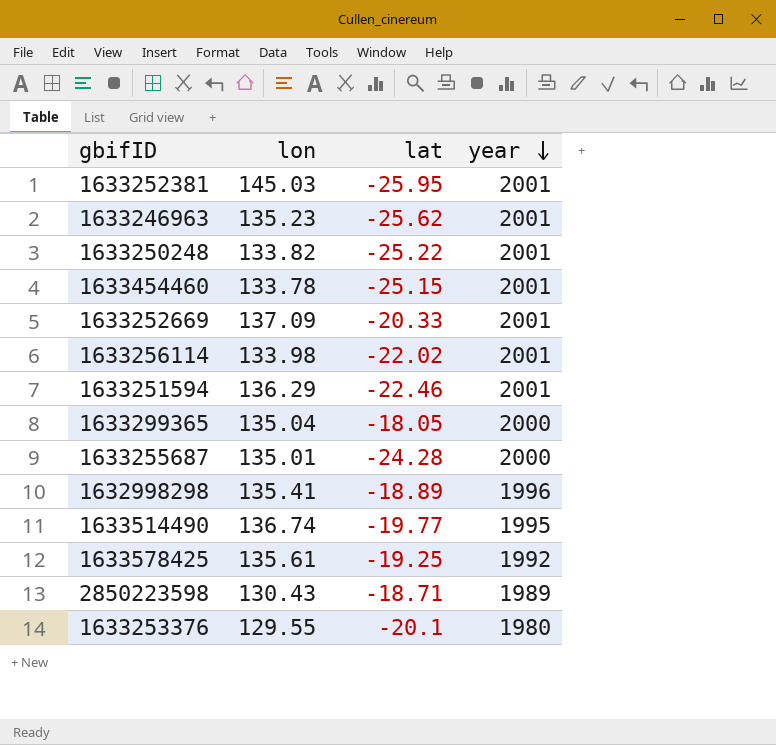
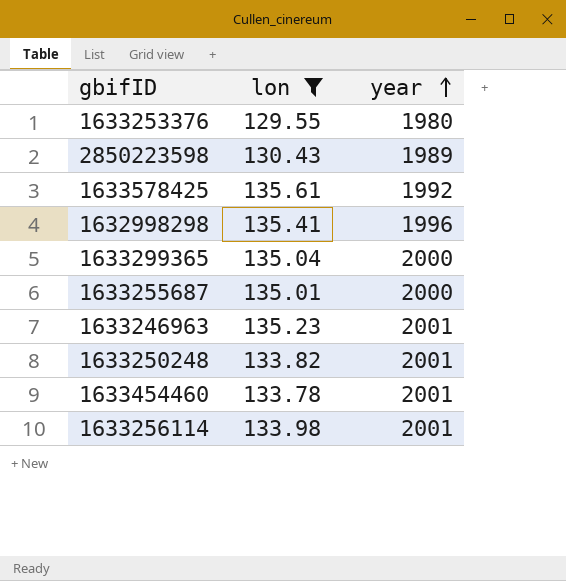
filter: none -> lon <= 135.61
row order: year descending -> year ascending
column lat | position: 3 -> none

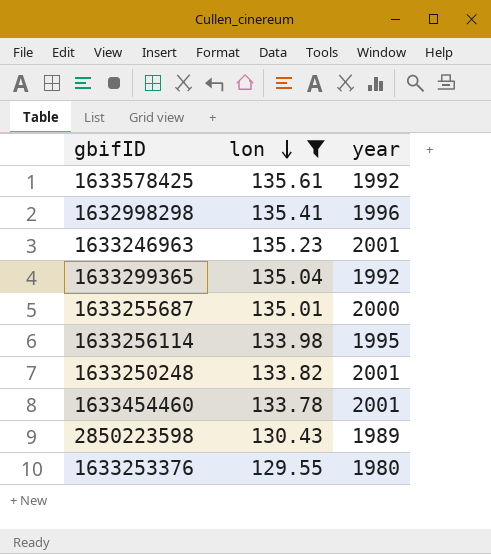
row order: year ascending -> lon descending
1633299365 | year: 2000 -> 1992
1633256114 | year: 2001 -> 1995

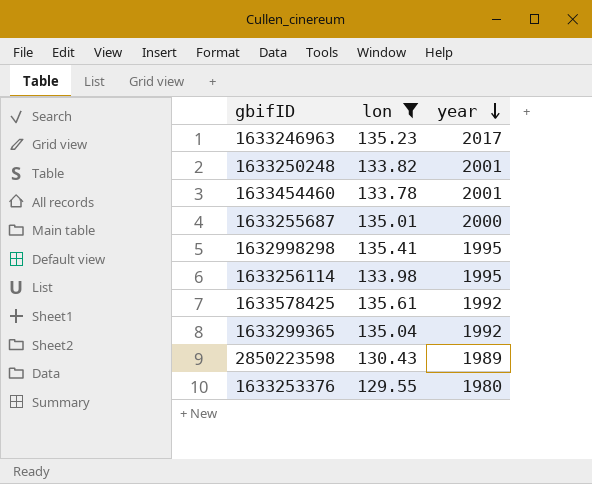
row order: lon descending -> year descending
1633246963 | year: 2001 -> 2017
1632998298 | year: 1996 -> 1995

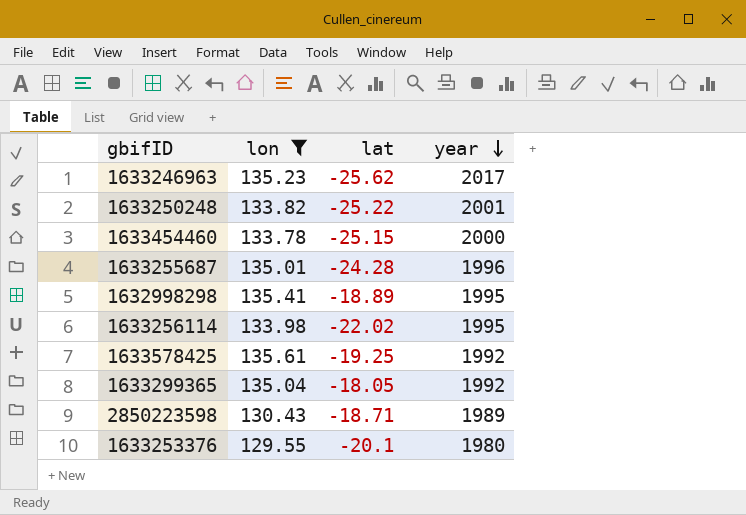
column lat | position: none -> 3
1633454460 | year: 2001 -> 2000
1633255687 | year: 2000 -> 1996

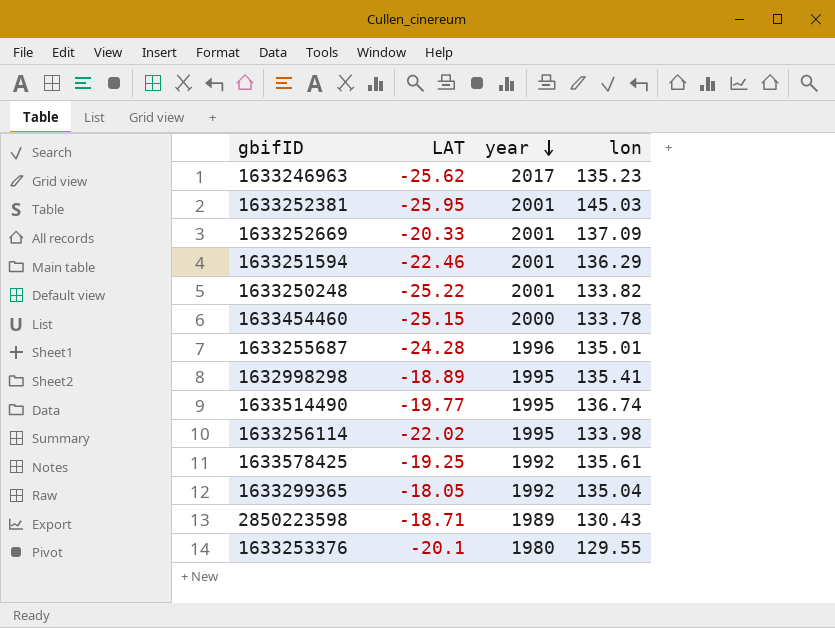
filter: lon <= 135.61 -> none
column name: lat -> LAT
column lon | position: 2 -> 4

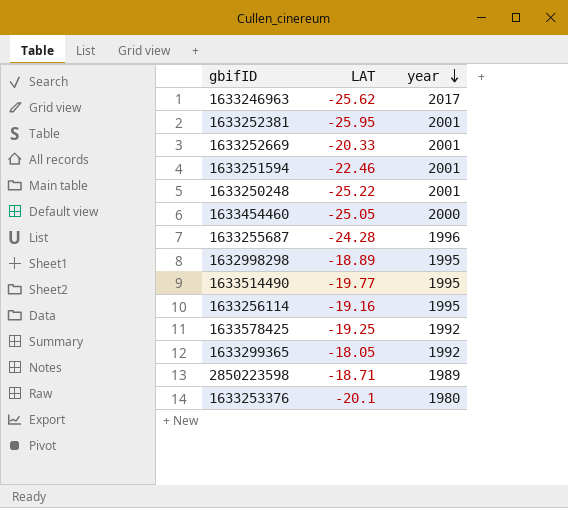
column lon | position: 4 -> none
1633454460 | LAT: -25.15 -> -25.05
1633256114 | LAT: -22.02 -> -19.16

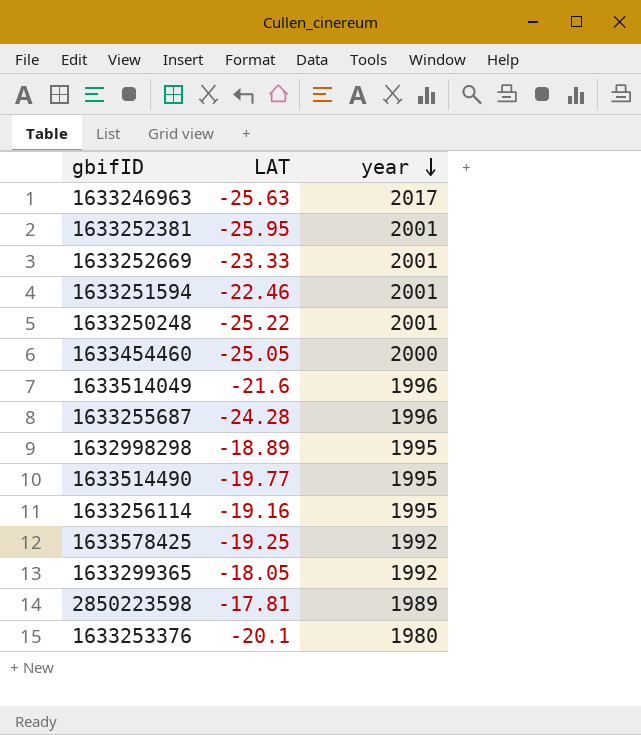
1633246963 | LAT: -25.62 -> -25.63
1633252669 | LAT: -20.33 -> -23.33
row 1633514049: none -> -21.6 | 1996
2850223598 | LAT: -18.71 -> -17.81

